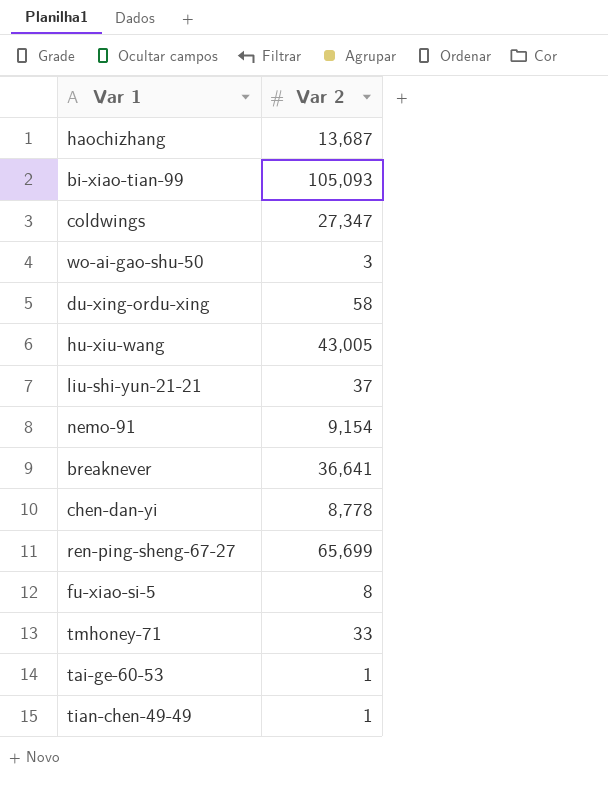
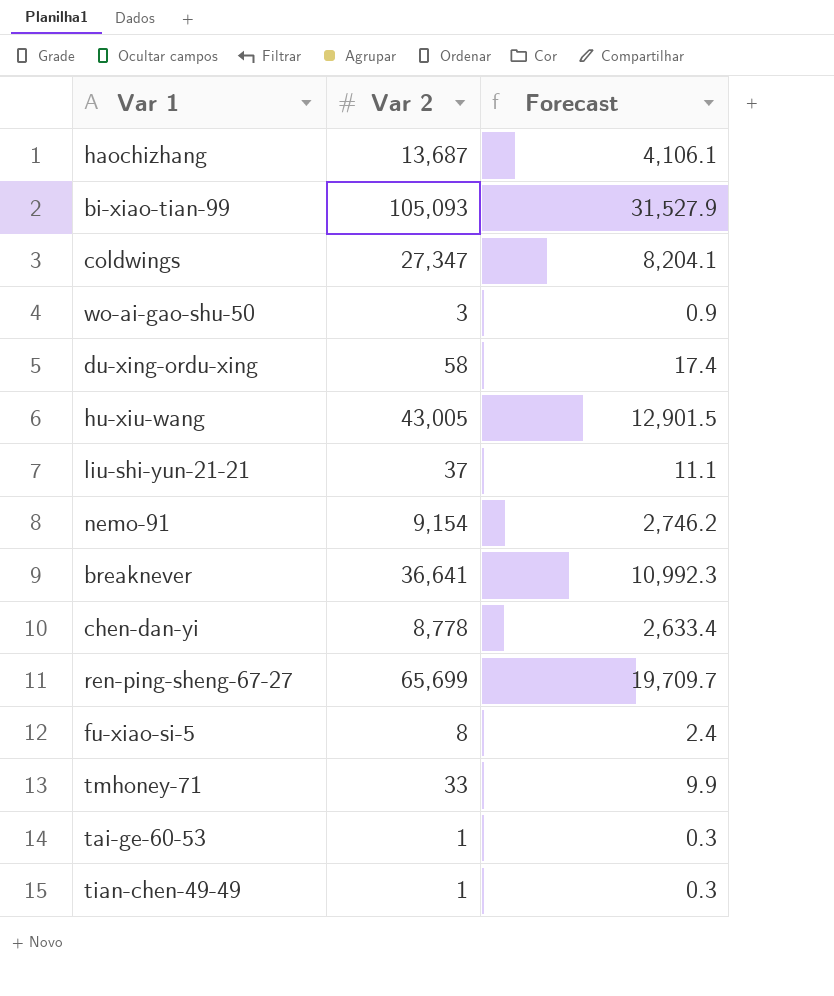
column Forecast | formula: none -> [Var 2] * 0.3

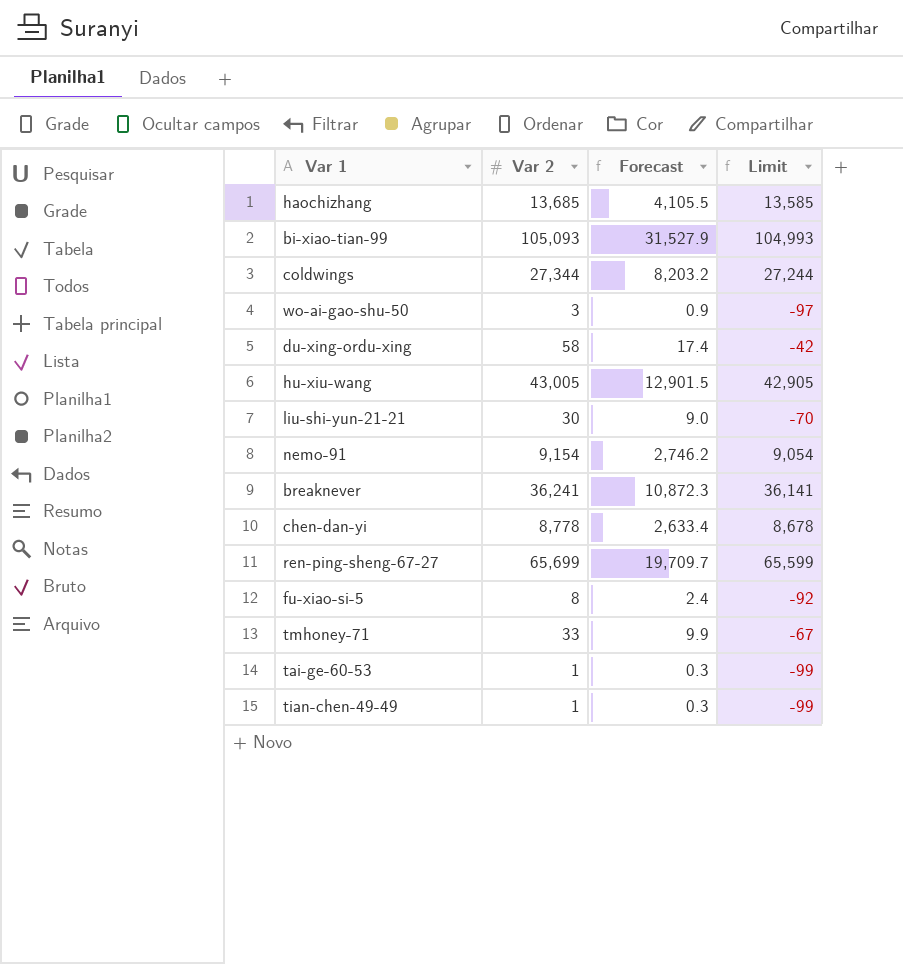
column Limit | formula: none -> [Var 2] - 100
haochizhang | Var 2: 13,687 -> 13,685
haochizhang | Forecast: 4,106.1 -> 4,105.5
coldwings | Var 2: 27,347 -> 27,344
coldwings | Forecast: 8,204.1 -> 8,203.2
liu-shi-yun-21-21 | Var 2: 37 -> 30
liu-shi-yun-21-21 | Forecast: 11.1 -> 9.0
breaknever | Var 2: 36,641 -> 36,241
breaknever | Forecast: 10,992.3 -> 10,872.3

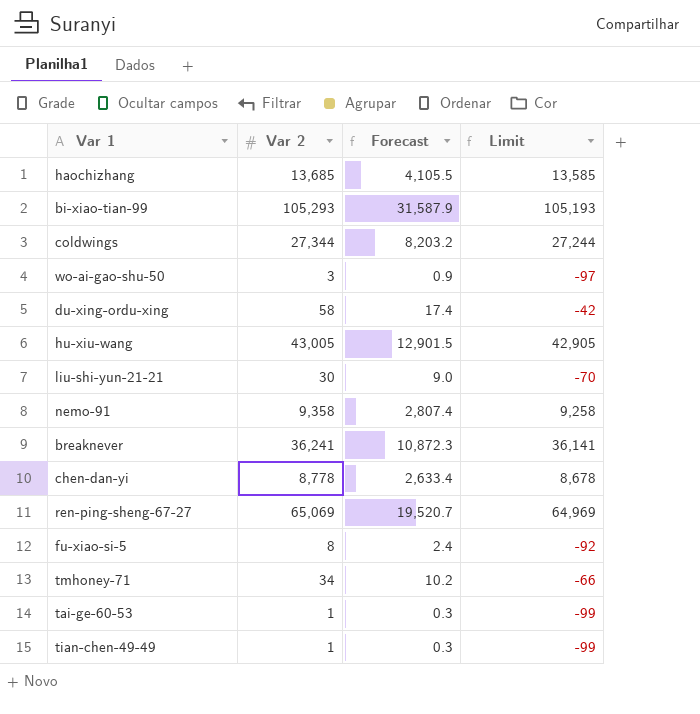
bi-xiao-tian-99 | Var 2: 105,093 -> 105,293
bi-xiao-tian-99 | Forecast: 31,527.9 -> 31,587.9
bi-xiao-tian-99 | Limit: 104,993 -> 105,193
nemo-91 | Var 2: 9,154 -> 9,358
nemo-91 | Forecast: 2,746.2 -> 2,807.4
nemo-91 | Limit: 9,054 -> 9,258
ren-ping-sheng-67-27 | Var 2: 65,699 -> 65,069
ren-ping-sheng-67-27 | Forecast: 19,709.7 -> 19,520.7
ren-ping-sheng-67-27 | Limit: 65,599 -> 64,969
tmhoney-71 | Var 2: 33 -> 34
tmhoney-71 | Forecast: 9.9 -> 10.2
tmhoney-71 | Limit: -67 -> -66

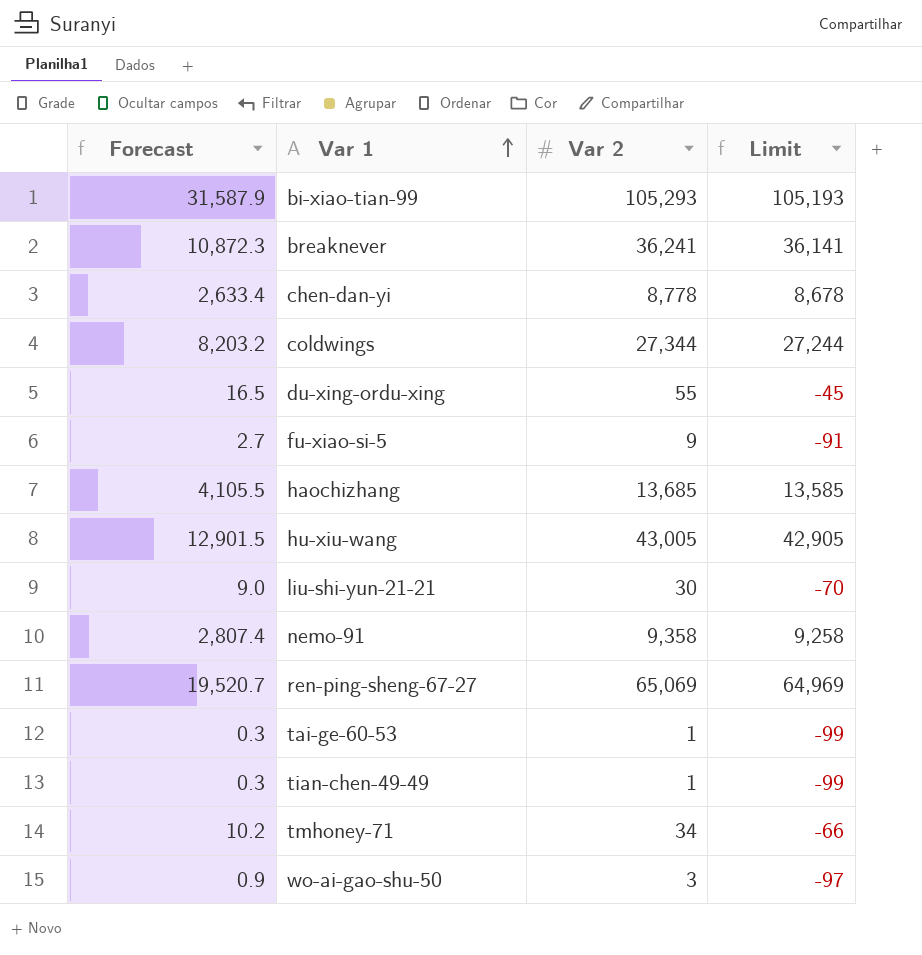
row order: none -> Var 1 ascending
column Forecast | position: 3 -> 1
du-xing-ordu-xing | Forecast: 17.4 -> 16.5
du-xing-ordu-xing | Var 2: 58 -> 55
du-xing-ordu-xing | Limit: -42 -> -45
fu-xiao-si-5 | Forecast: 2.4 -> 2.7
fu-xiao-si-5 | Var 2: 8 -> 9
fu-xiao-si-5 | Limit: -92 -> -91

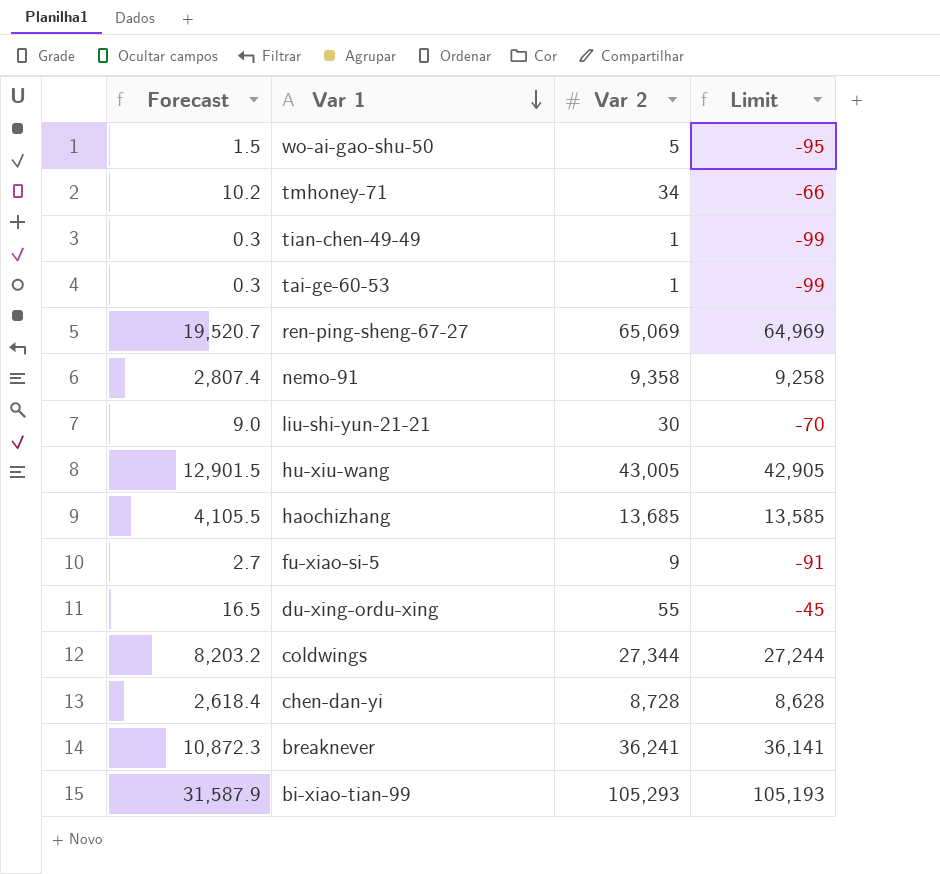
row order: Var 1 ascending -> Var 1 descending
wo-ai-gao-shu-50 | Forecast: 0.9 -> 1.5
wo-ai-gao-shu-50 | Var 2: 3 -> 5
wo-ai-gao-shu-50 | Limit: -97 -> -95
chen-dan-yi | Forecast: 2,633.4 -> 2,618.4
chen-dan-yi | Var 2: 8,778 -> 8,728
chen-dan-yi | Limit: 8,678 -> 8,628

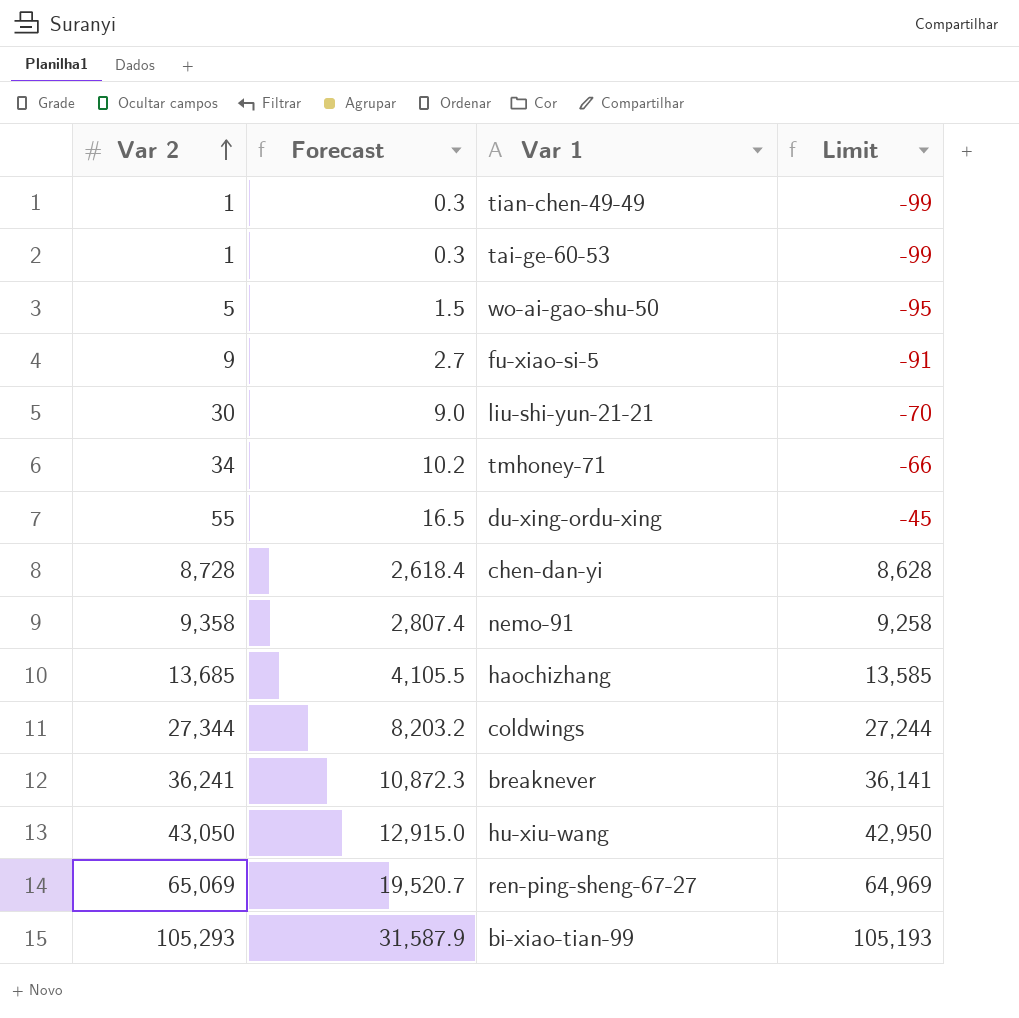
row order: Var 1 descending -> Var 2 ascending
column Var 2 | position: 3 -> 1
hu-xiu-wang | Var 2: 43,005 -> 43,050
hu-xiu-wang | Forecast: 12,901.5 -> 12,915.0
hu-xiu-wang | Limit: 42,905 -> 42,950

